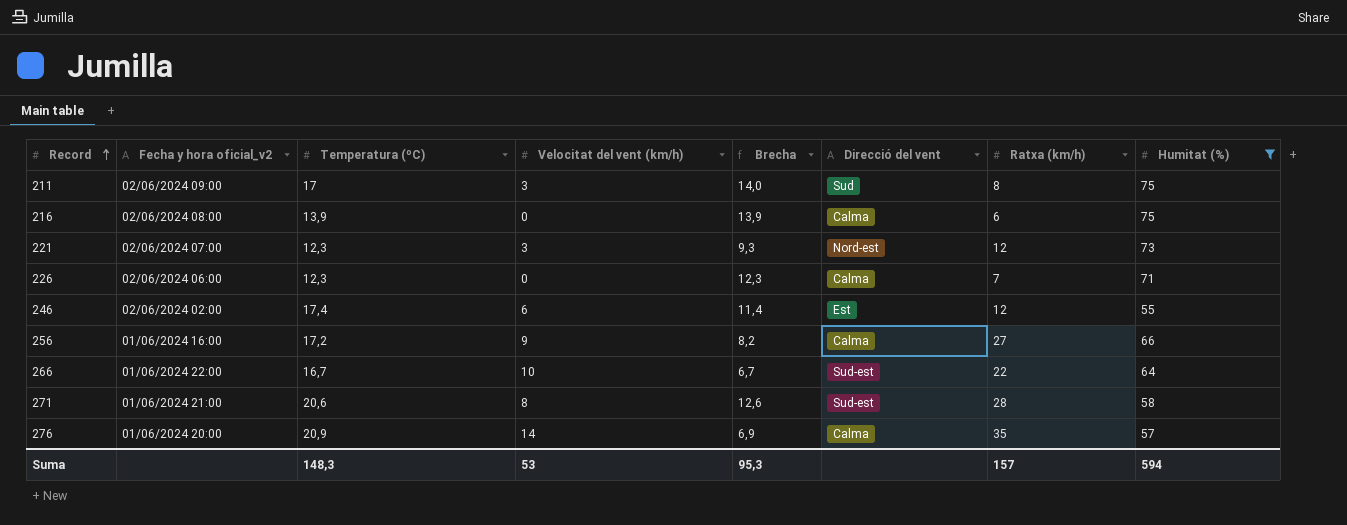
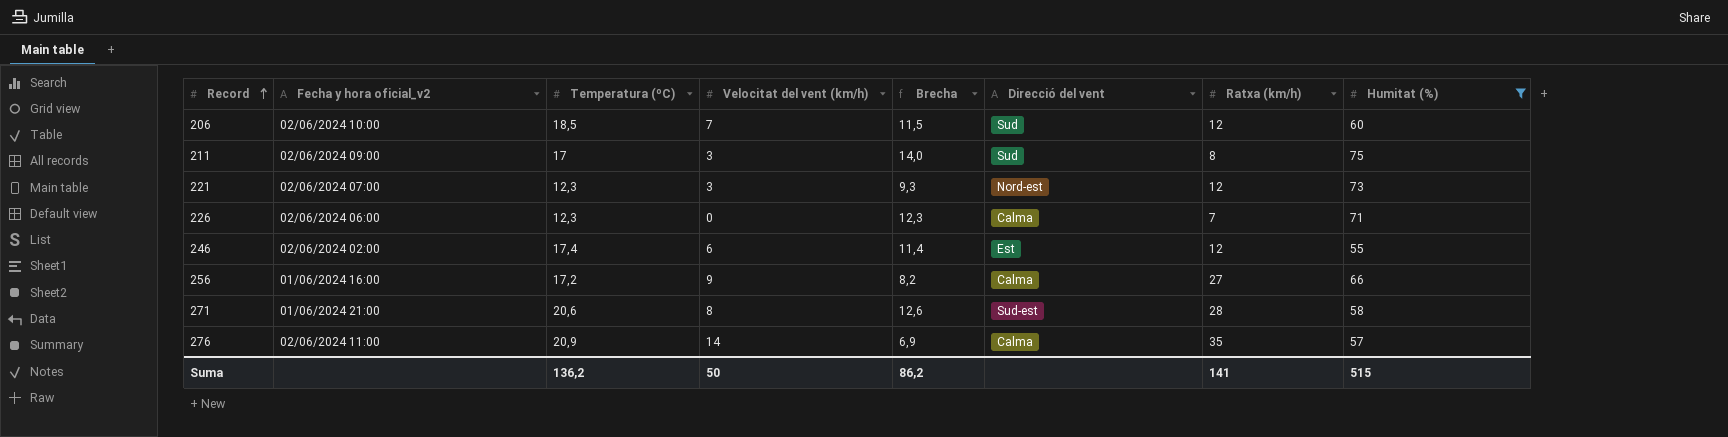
row 216: 02/06/2024 08:00 | 13,9 | 0 | 13,9 | Calma | 6 | 75 -> none
row 266: 01/06/2024 22:00 | 16,7 | 10 | 6,7 | Sud-est | 22 | 64 -> none
row 206: none -> 02/06/2024 10:00 | 18,5 | 7 | 11,5 | Sud | 12 | 60
276 | Fecha y hora oficial_v2: 01/06/2024 20:00 -> 02/06/2024 11:00
Suma | Temperatura (ºC): 148,3 -> 136,2
Suma | Velocitat del vent (km/h): 53 -> 50
Suma | Brecha: 95,3 -> 86,2
Suma | Ratxa (km/h): 157 -> 141
Suma | Humitat (%): 594 -> 515

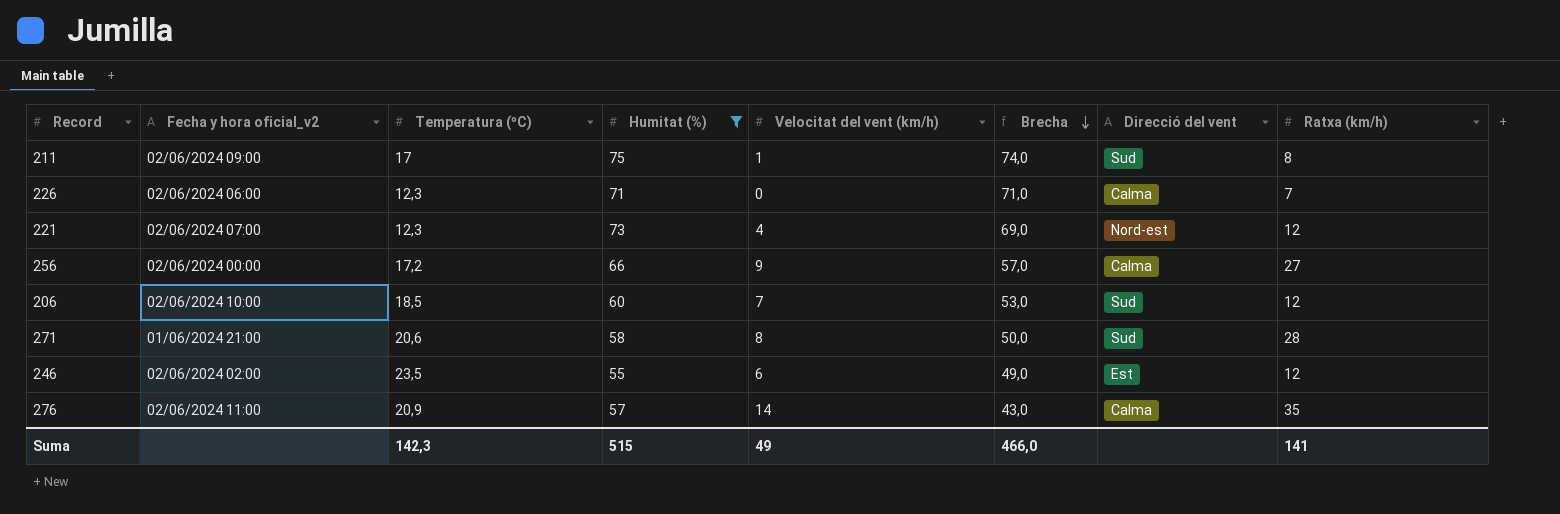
row order: Record ascending -> Brecha descending
column Humitat (%) | position: 8 -> 4
column Brecha | formula: [Temperatura (ºC)] - [Velocitat del vent (km/h)] -> [Humitat (%)] - [Velocitat del vent (km/h)]
211 | Velocitat del vent (km/h): 3 -> 1
221 | Velocitat del vent (km/h): 3 -> 4
256 | Fecha y hora oficial_v2: 01/06/2024 16:00 -> 02/06/2024 00:00
271 | Direcció del vent: Sud-est -> Sud
246 | Temperatura (ºC): 17,4 -> 23,5
Suma | Temperatura (ºC): 136,2 -> 142,3
Suma | Velocitat del vent (km/h): 50 -> 49
Suma | Brecha: 86,2 -> 466,0

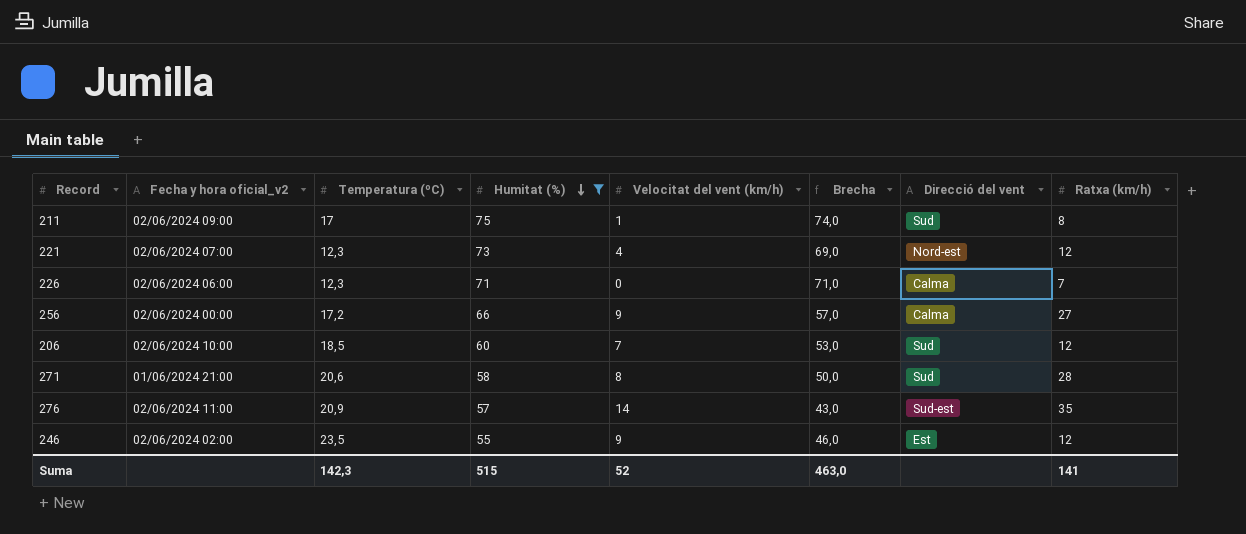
row order: Brecha descending -> Humitat (%) descending
276 | Direcció del vent: Calma -> Sud-est
246 | Velocitat del vent (km/h): 6 -> 9
246 | Brecha: 49,0 -> 46,0
Suma | Velocitat del vent (km/h): 49 -> 52
Suma | Brecha: 466,0 -> 463,0

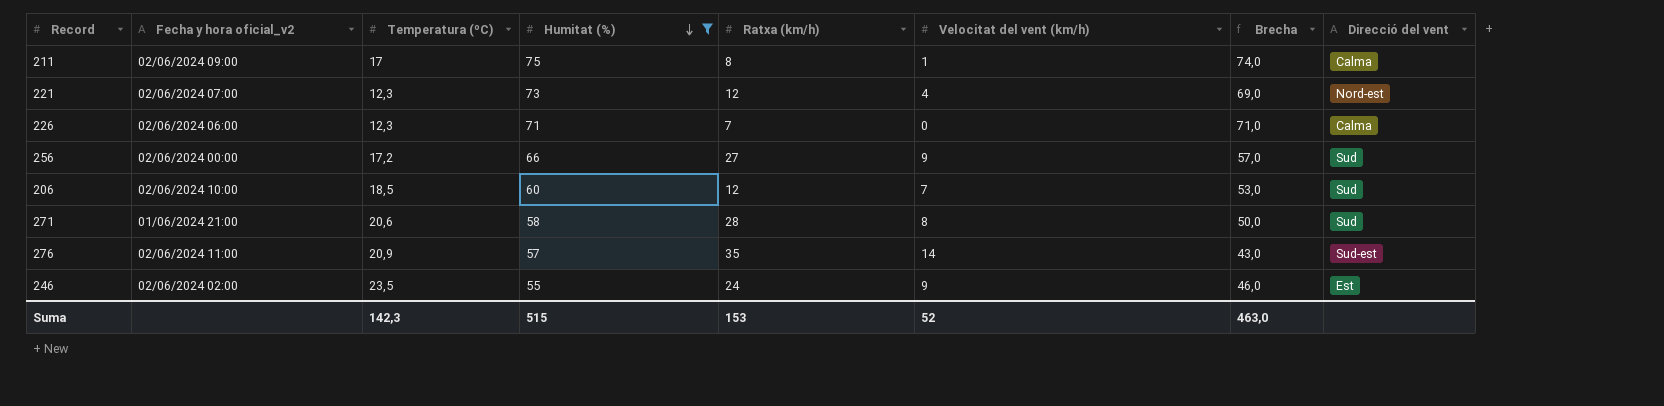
column Ratxa (km/h) | position: 8 -> 5
211 | Direcció del vent: Sud -> Calma
256 | Direcció del vent: Calma -> Sud
246 | Ratxa (km/h): 12 -> 24
Suma | Ratxa (km/h): 141 -> 153

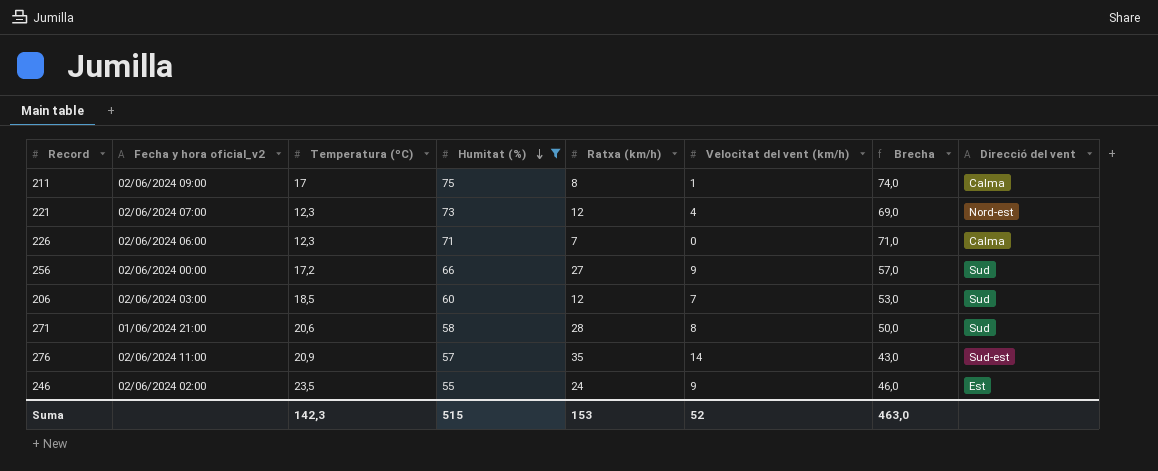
206 | Fecha y hora oficial_v2: 02/06/2024 10:00 -> 02/06/2024 03:00

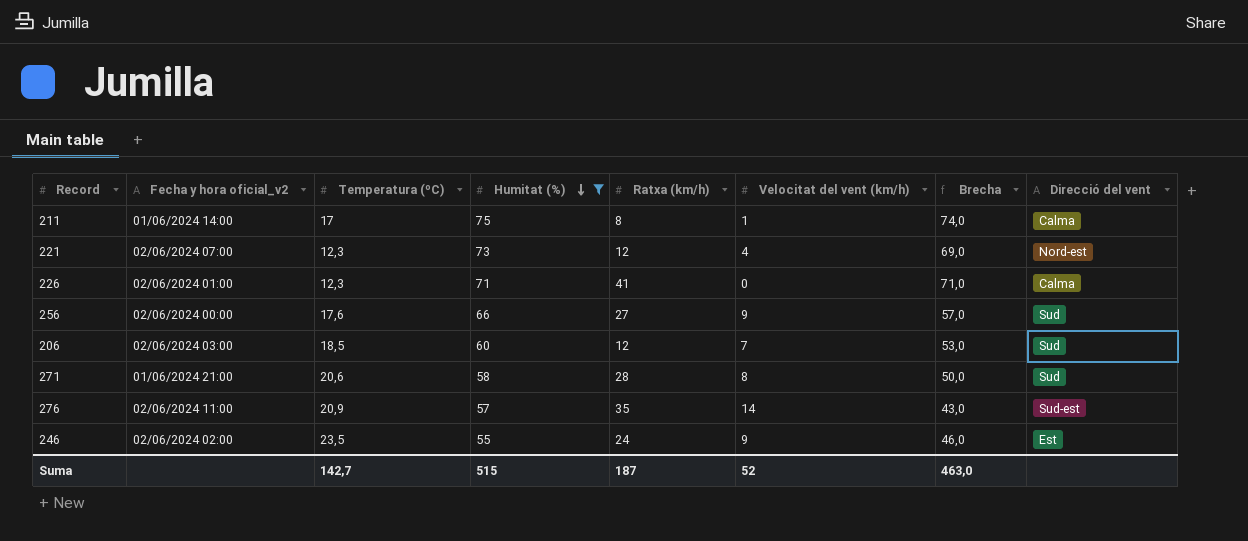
211 | Fecha y hora oficial_v2: 02/06/2024 09:00 -> 01/06/2024 14:00
226 | Fecha y hora oficial_v2: 02/06/2024 06:00 -> 02/06/2024 01:00
226 | Ratxa (km/h): 7 -> 41
256 | Temperatura (ºC): 17,2 -> 17,6
Suma | Temperatura (ºC): 142,3 -> 142,7
Suma | Ratxa (km/h): 153 -> 187

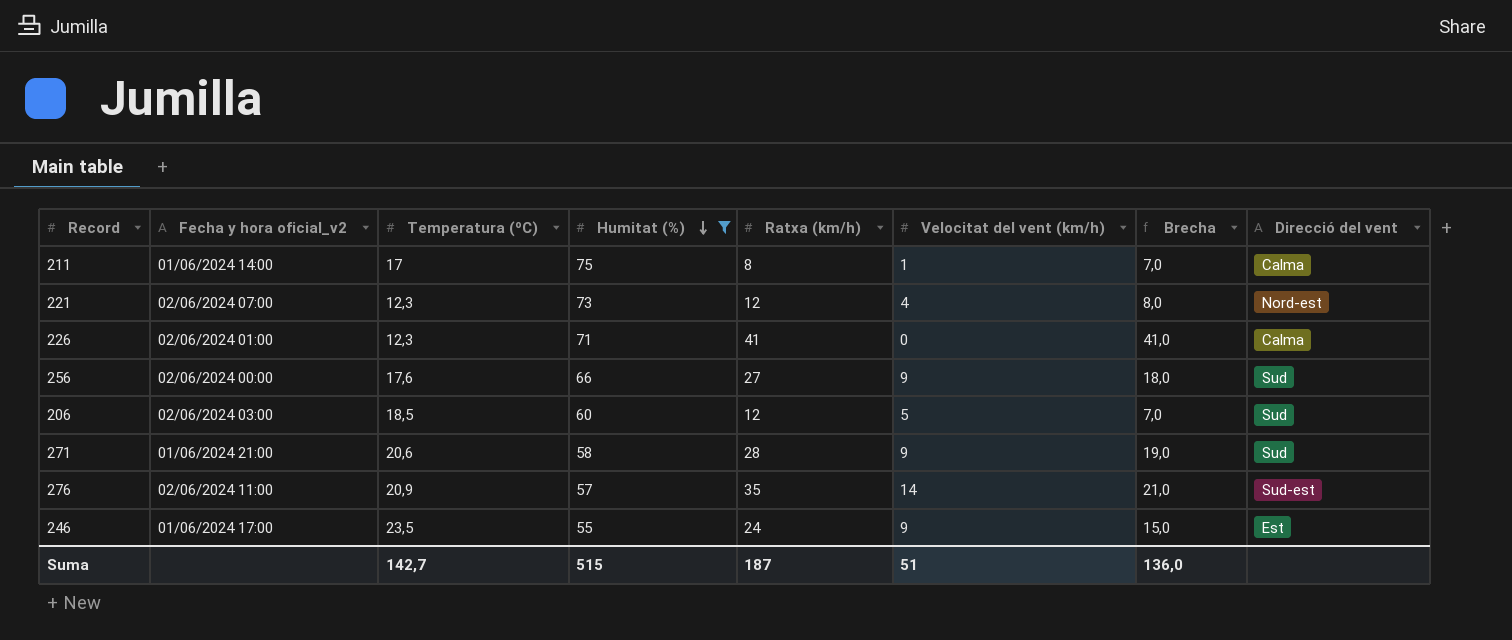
column Brecha | formula: [Humitat (%)] - [Velocitat del vent (km/h)] -> [Ratxa (km/h)] - [Velocitat del vent (km/h)]
206 | Velocitat del vent (km/h): 7 -> 5
271 | Velocitat del vent (km/h): 8 -> 9
246 | Fecha y hora oficial_v2: 02/06/2024 02:00 -> 01/06/2024 17:00
Suma | Velocitat del vent (km/h): 52 -> 51
Suma | Brecha: 463,0 -> 136,0

